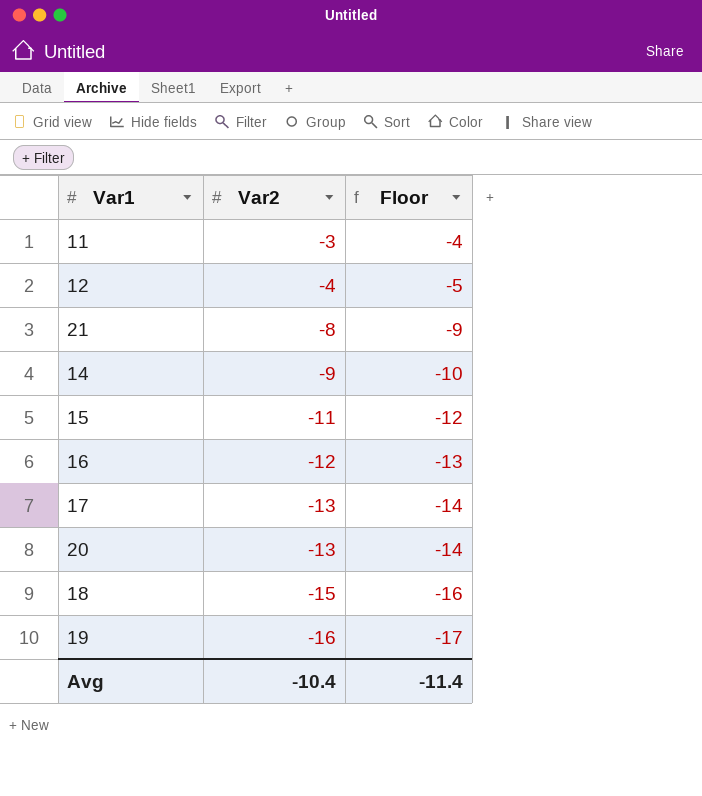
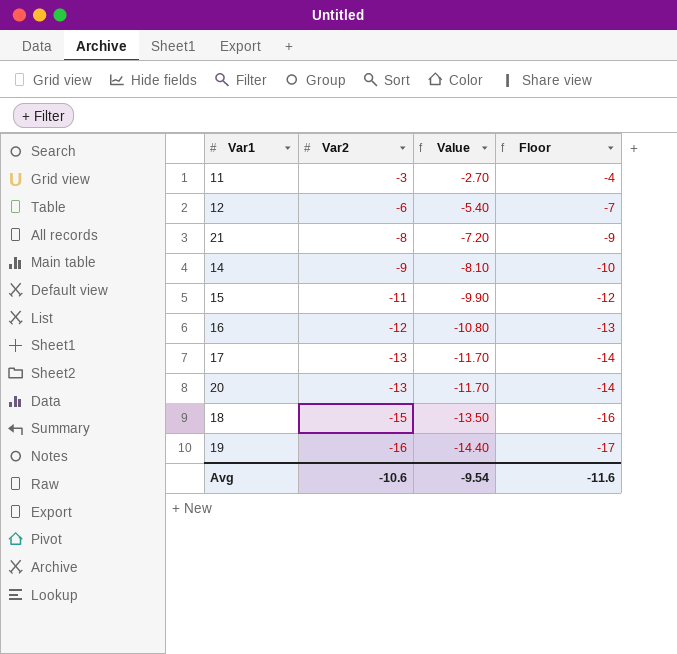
column Value | formula: none -> [Var2] * 0.9
12 | Var2: -4 -> -6
12 | Floor: -5 -> -7
Avg | Var2: -10.4 -> -10.6
Avg | Floor: -11.4 -> -11.6

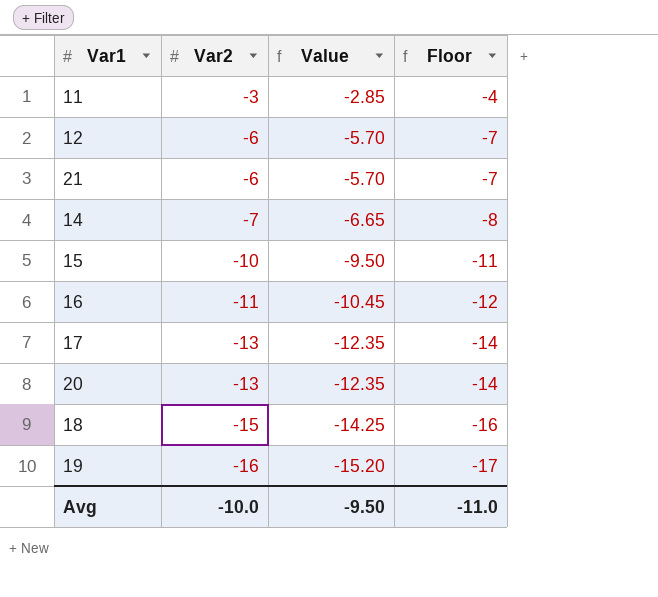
column Value | formula: [Var2] * 0.9 -> [Var2] * 0.95
21 | Var2: -8 -> -6
21 | Floor: -9 -> -7
14 | Var2: -9 -> -7
14 | Floor: -10 -> -8
15 | Var2: -11 -> -10
15 | Floor: -12 -> -11
16 | Var2: -12 -> -11
16 | Floor: -13 -> -12
Avg | Var2: -10.6 -> -10.0
Avg | Value: -9.54 -> -9.50
Avg | Floor: -11.6 -> -11.0

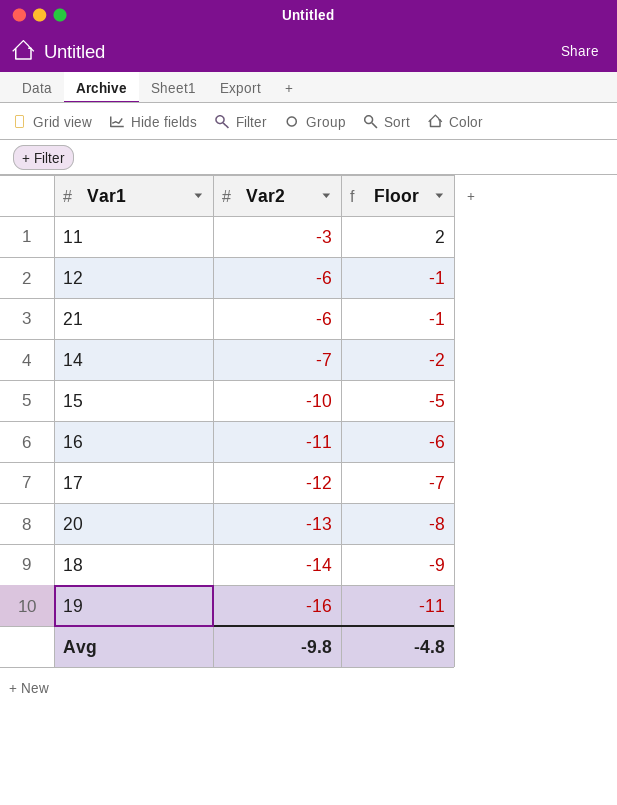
column Value | formula: [Var2] * 0.95 -> none
column Floor | formula: [Var2] - 1 -> [Var2] + 5
17 | Var2: -13 -> -12
18 | Var2: -15 -> -14
Avg | Var2: -10.0 -> -9.8
Avg | Floor: -11.0 -> -4.8

